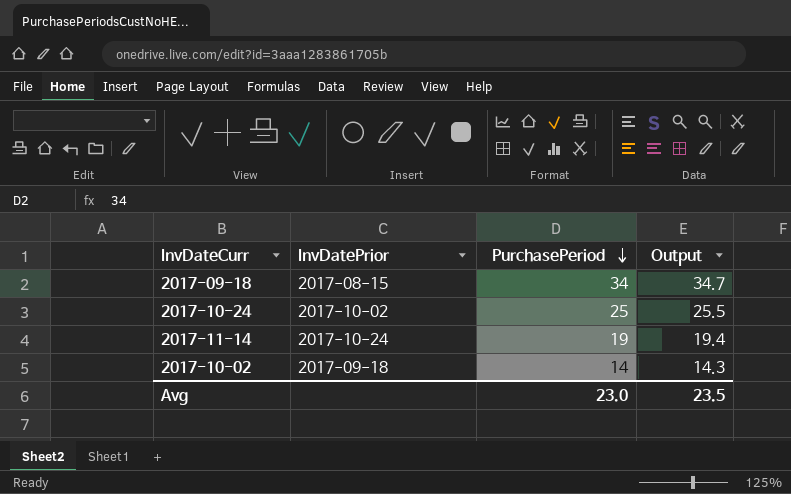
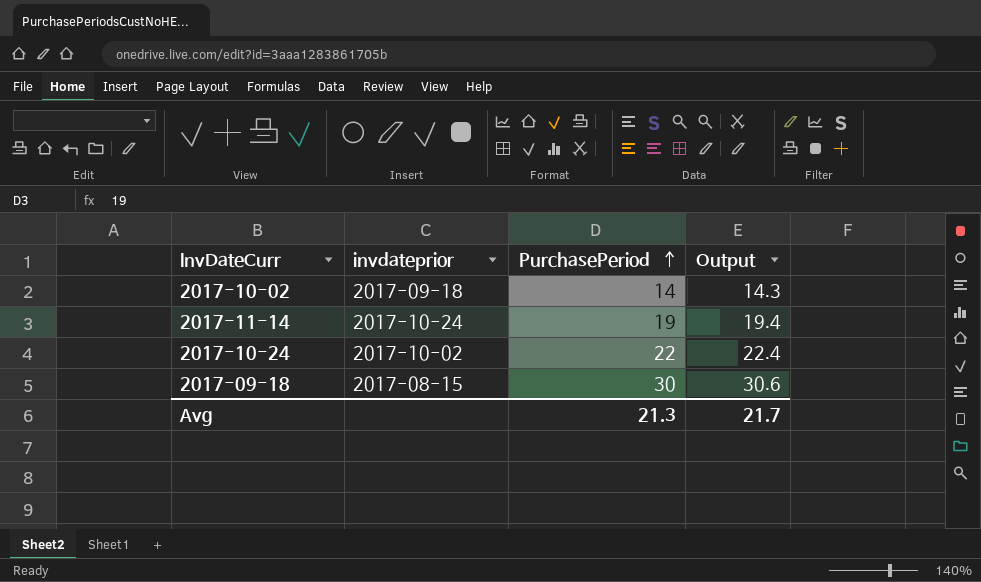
row order: PurchasePeriod descending -> PurchasePeriod ascending
column name: InvDatePrior -> invdateprior
2017-10-24 | PurchasePeriod: 25 -> 22
2017-10-24 | Output: 25.5 -> 22.4
2017-09-18 | PurchasePeriod: 34 -> 30
2017-09-18 | Output: 34.7 -> 30.6
Avg | PurchasePeriod: 23.0 -> 21.3
Avg | Output: 23.5 -> 21.7

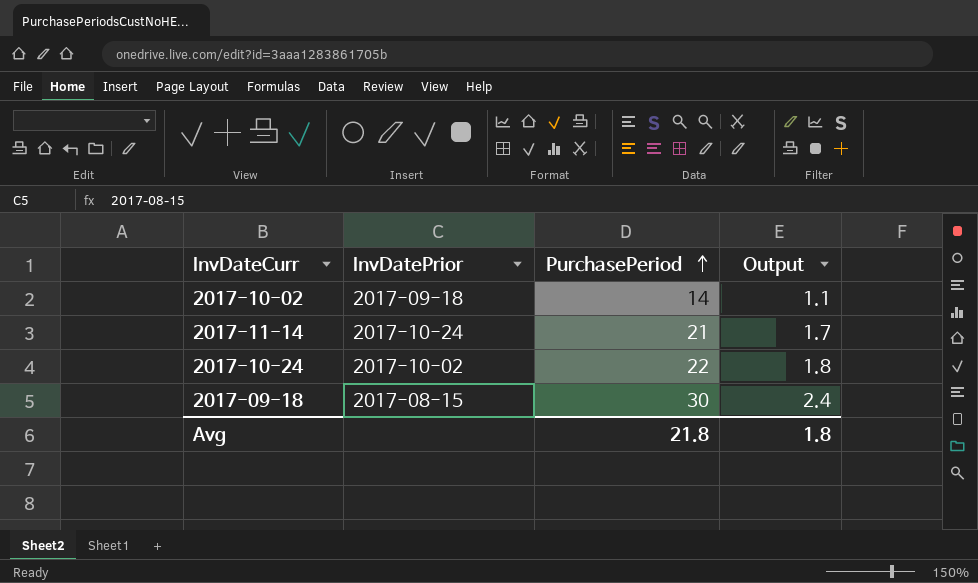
column name: invdateprior -> InvDatePrior
column Output | formula: [PurchasePeriod] * 1.02 -> [PurchasePeriod] * 0.08
2017-11-14 | PurchasePeriod: 19 -> 21
Avg | PurchasePeriod: 21.3 -> 21.8
Avg | Output: 21.7 -> 1.8

